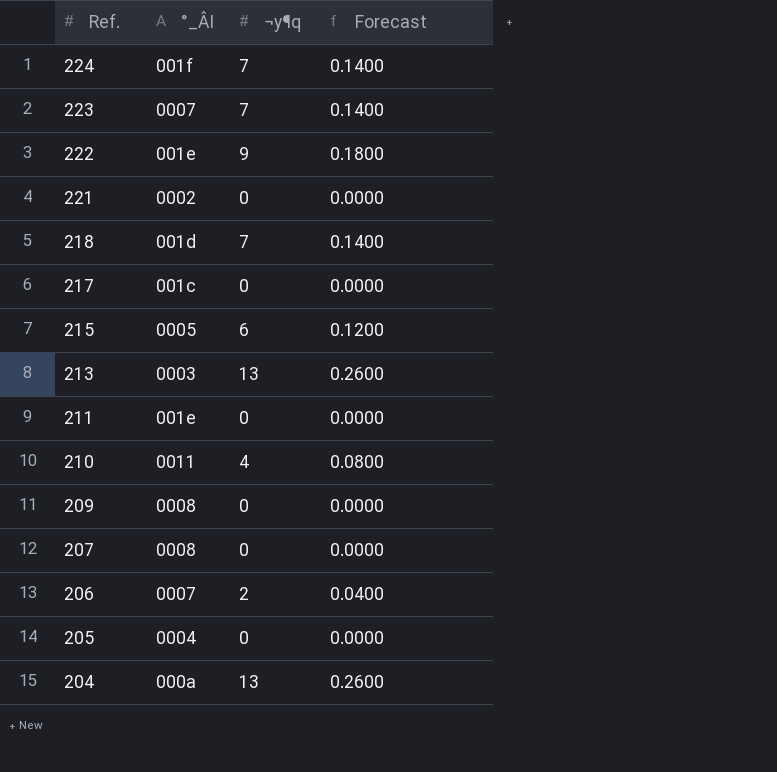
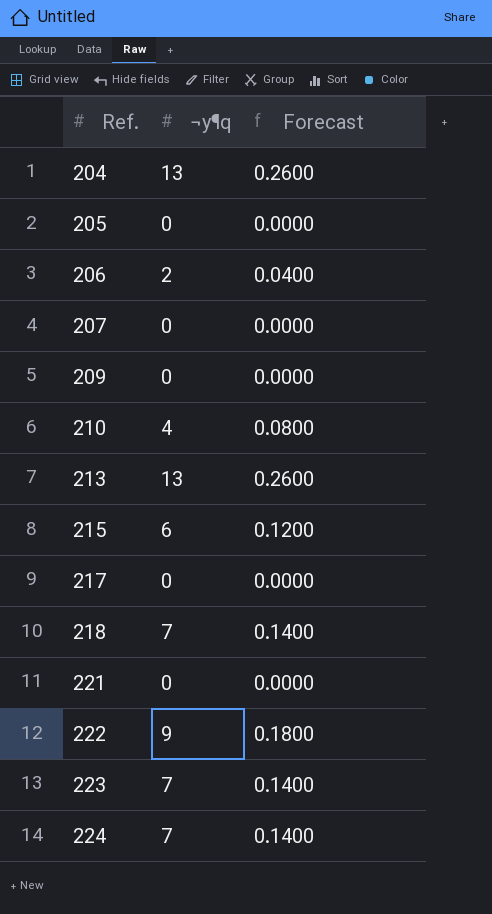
row order: Ref. descending -> Ref. ascending
column °_ÂI | position: 2 -> none
row 211: 001e | 0 | 0.0000 -> none

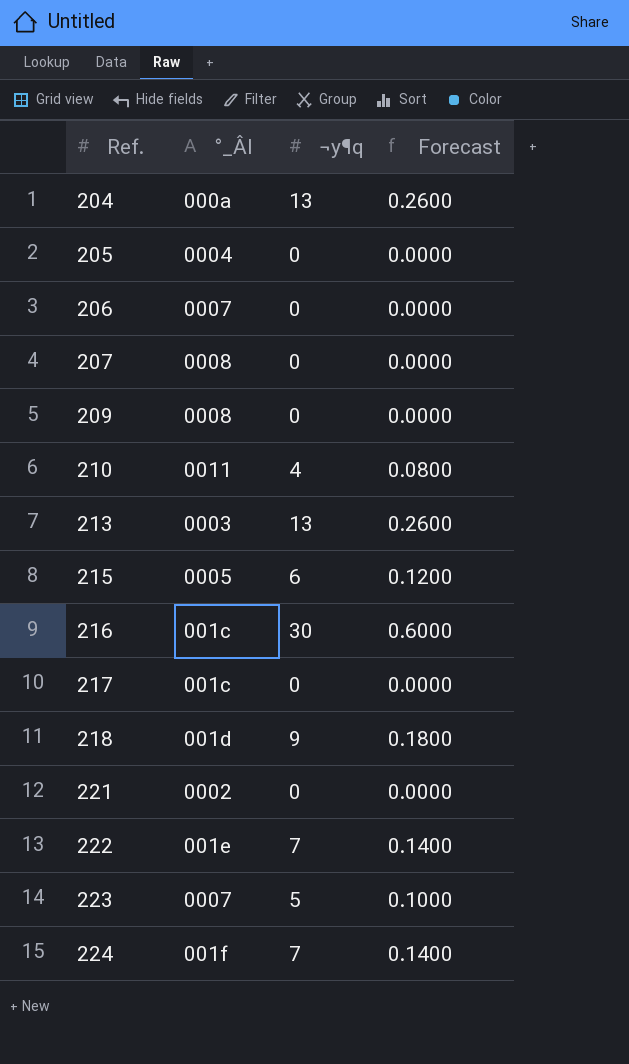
column °_ÂI | position: none -> 2
206 | ¬y¶q: 2 -> 0
206 | Forecast: 0.0400 -> 0.0000
row 216: none -> 001c | 30 | 0.6000
218 | ¬y¶q: 7 -> 9
218 | Forecast: 0.1400 -> 0.1800
222 | ¬y¶q: 9 -> 7
222 | Forecast: 0.1800 -> 0.1400
223 | ¬y¶q: 7 -> 5
223 | Forecast: 0.1400 -> 0.1000

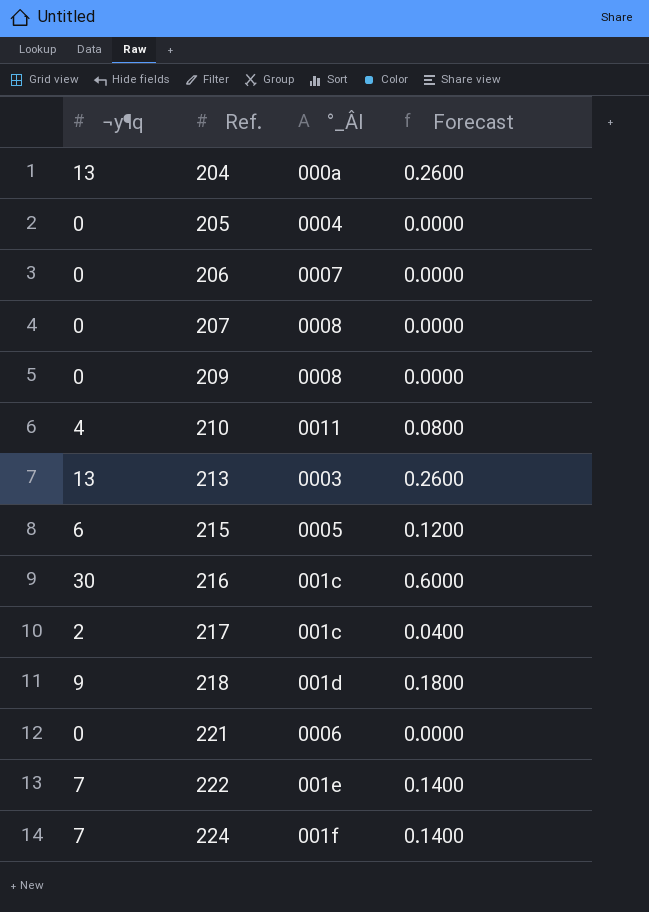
column ¬y¶q | position: 3 -> 1
row 223: 0007 | 5 | 0.1000 -> none
217 | ¬y¶q: 0 -> 2
217 | Forecast: 0.0000 -> 0.0400
221 | °_ÂI: 0002 -> 0006

